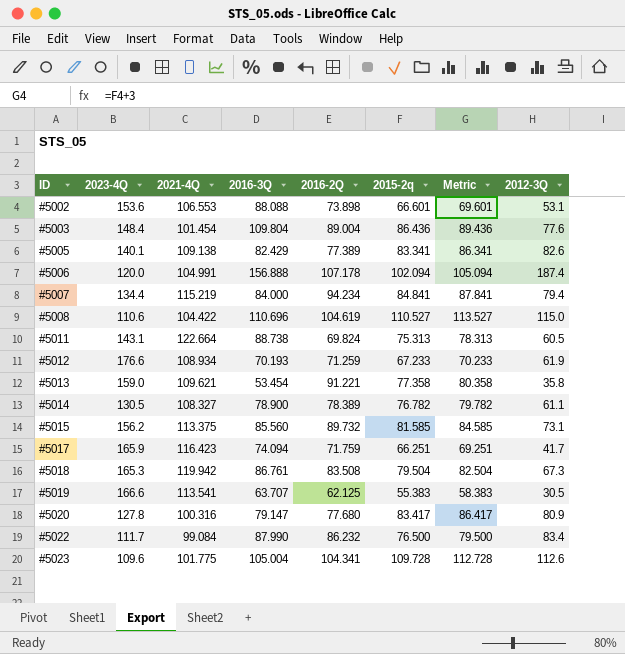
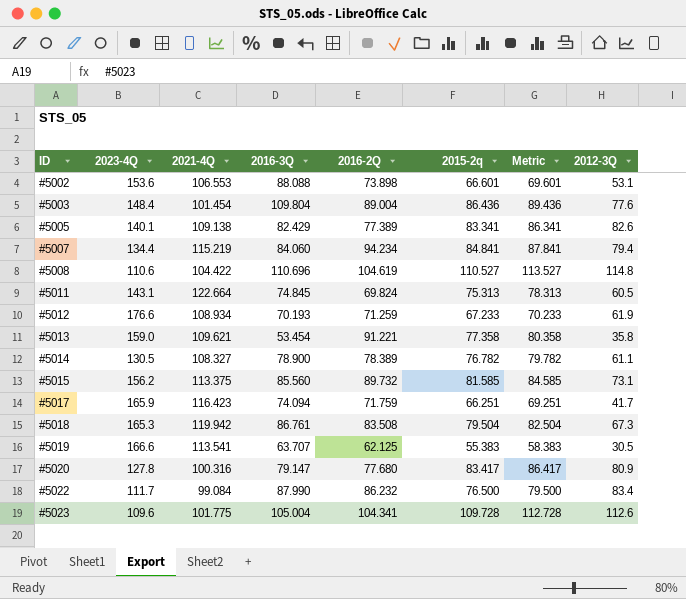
row #5006: 120.0 | 104.991 | 156.888 | 107.178 | 102.094 | 105.094 | 187.4 -> none
#5007 | 2016-3Q: 84.000 -> 84.060
#5008 | 2012-3Q: 115.0 -> 114.8
#5011 | 2016-3Q: 88.738 -> 74.845

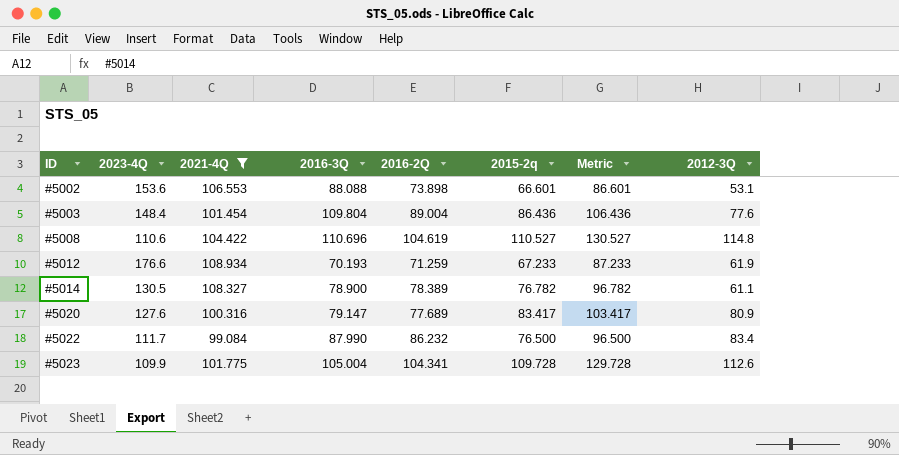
filter: none -> 2021-4Q <= 108.934
column Metric | formula: [2015-2q] + 3 -> [2015-2q] + 20
#5020 | 2023-4Q: 127.8 -> 127.6
#5020 | 2016-2Q: 77.680 -> 77.689
#5023 | 2023-4Q: 109.6 -> 109.9

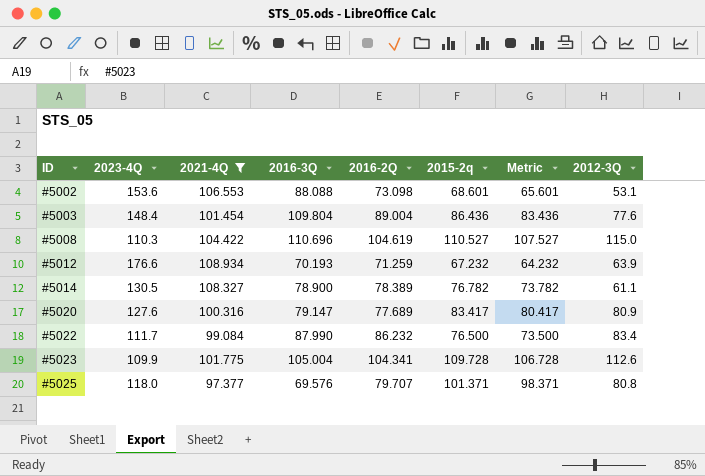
column Metric | formula: [2015-2q] + 20 -> [2015-2q] - 3
#5002 | 2016-2Q: 73.898 -> 73.098
#5002 | 2015-2q: 66.601 -> 68.601
#5008 | 2023-4Q: 110.6 -> 110.3
#5008 | 2012-3Q: 114.8 -> 115.0
#5012 | 2015-2q: 67.233 -> 67.232
#5012 | 2012-3Q: 61.9 -> 63.9
row #5025: none -> 118.0 | 97.377 | 69.576 | 79.707 | 101.371 | 98.371 | 80.8

